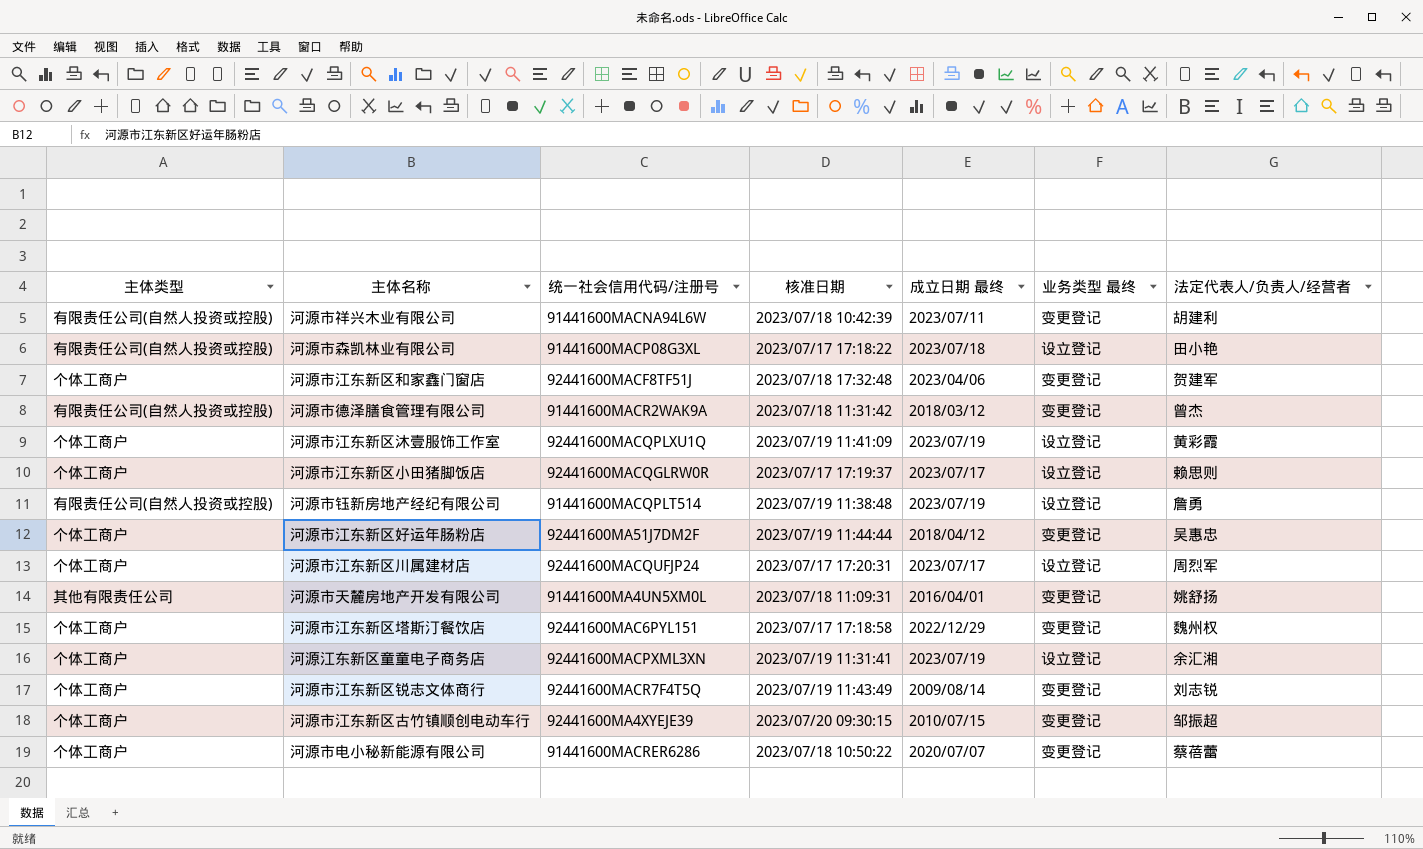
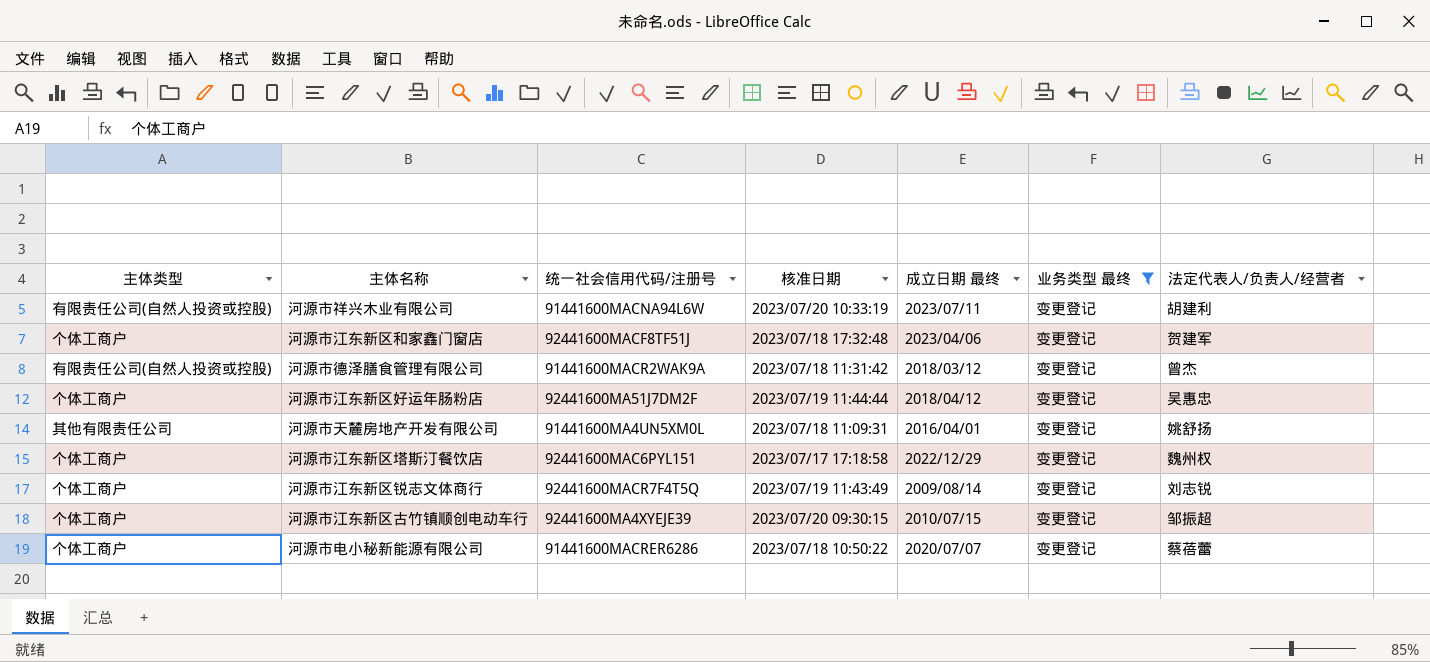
filter: none -> 业务类型 最终 = 变更登记
河源市祥兴木业有限公司 | 核准日期: 2023/07/18 10:42:39 -> 2023/07/20 10:33:19

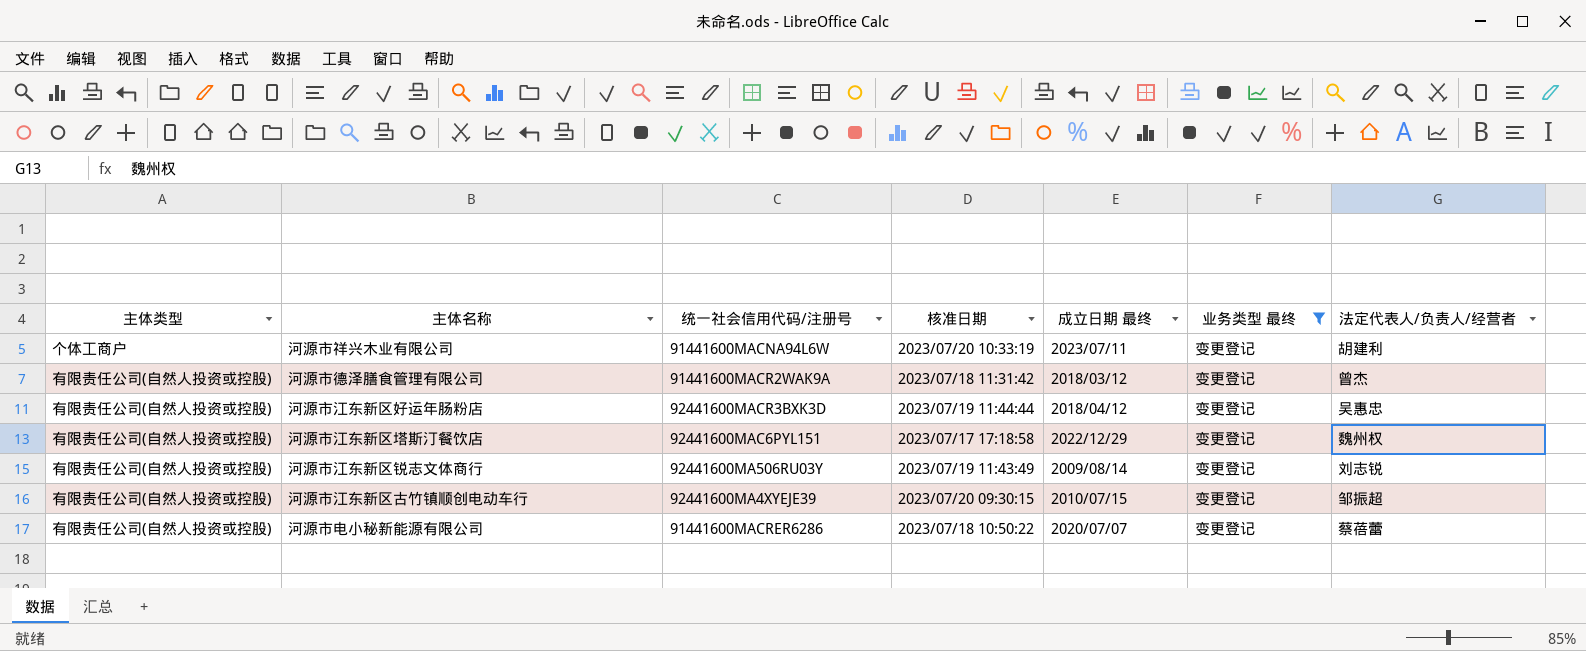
row 河源市江东新区和家鑫门窗店: 个体工商户 | 92441600MACF8TF51J | 2023/07/18 17:32:48 | 2023/04/06 | 变更登记 | 贺建军 -> none
row 河源市天麓房地产开发有限公司: 其他有限责任公司 | 91441600MA4UN5XM0L | 2023/07/18 11:09:31 | 2016/04/01 | 变更登记 | 姚舒扬 -> none
河源市祥兴木业有限公司 | 主体类型: 有限责任公司(自然人投资或控股) -> 个体工商户
河源市江东新区好运年肠粉店 | 主体类型: 个体工商户 -> 有限责任公司(自然人投资或控股)
河源市江东新区好运年肠粉店 | 统一社会信用代码/注册号: 92441600MA51J7DM2F -> 92441600MACR3BXK3D
河源市江东新区塔斯汀餐饮店 | 主体类型: 个体工商户 -> 有限责任公司(自然人投资或控股)
河源市江东新区锐志文体商行 | 主体类型: 个体工商户 -> 有限责任公司(自然人投资或控股)
河源市江东新区锐志文体商行 | 统一社会信用代码/注册号: 92441600MACR7F4T5Q -> 92441600MA506RU03Y
河源市江东新区古竹镇顺创电动车行 | 主体类型: 个体工商户 -> 有限责任公司(自然人投资或控股)
河源市电小秘新能源有限公司 | 主体类型: 个体工商户 -> 有限责任公司(自然人投资或控股)

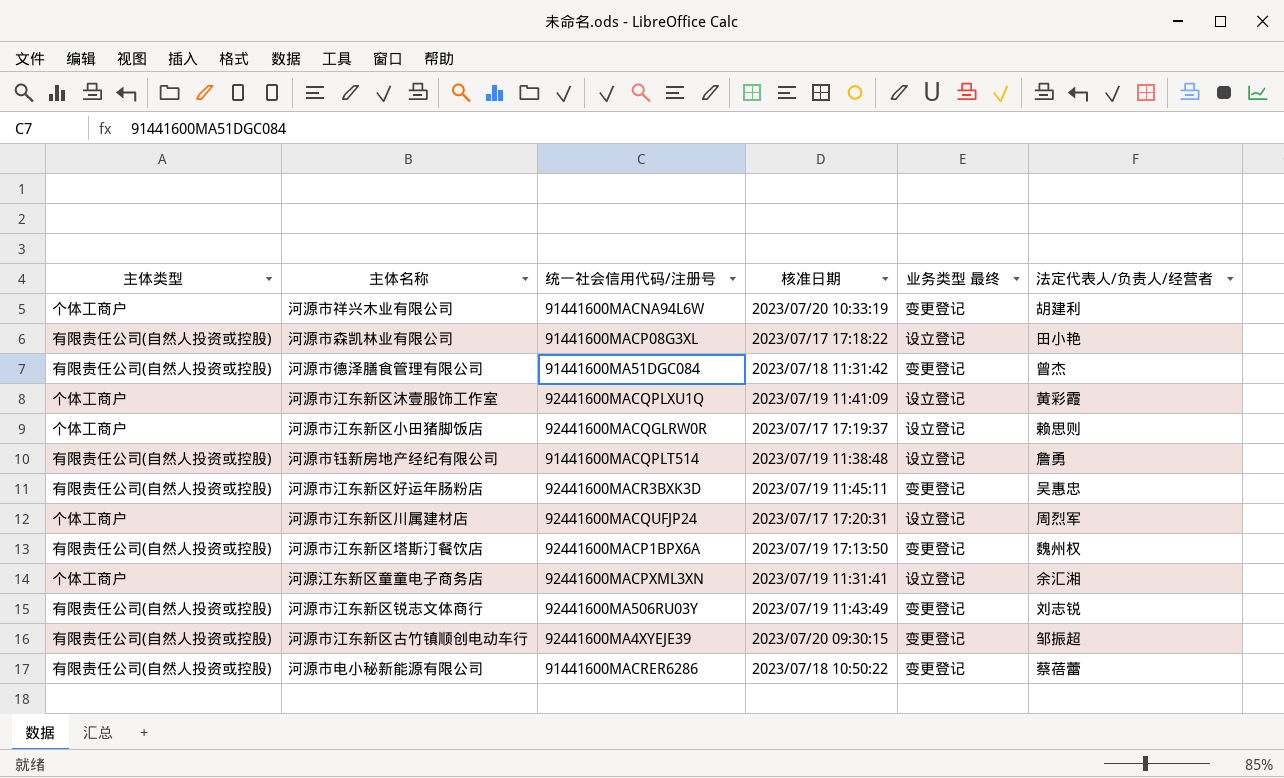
filter: 业务类型 最终 = 变更登记 -> none
column 成立日期 最终 | position: 5 -> none
河源市德泽膳食管理有限公司 | 统一社会信用代码/注册号: 91441600MACR2WAK9A -> 91441600MA51DGC084
河源市江东新区好运年肠粉店 | 核准日期: 2023/07/19 11:44:44 -> 2023/07/19 11:45:11
河源市江东新区塔斯汀餐饮店 | 统一社会信用代码/注册号: 92441600MAC6PYL151 -> 92441600MACP1BPX6A
河源市江东新区塔斯汀餐饮店 | 核准日期: 2023/07/17 17:18:58 -> 2023/07/19 17:13:50

